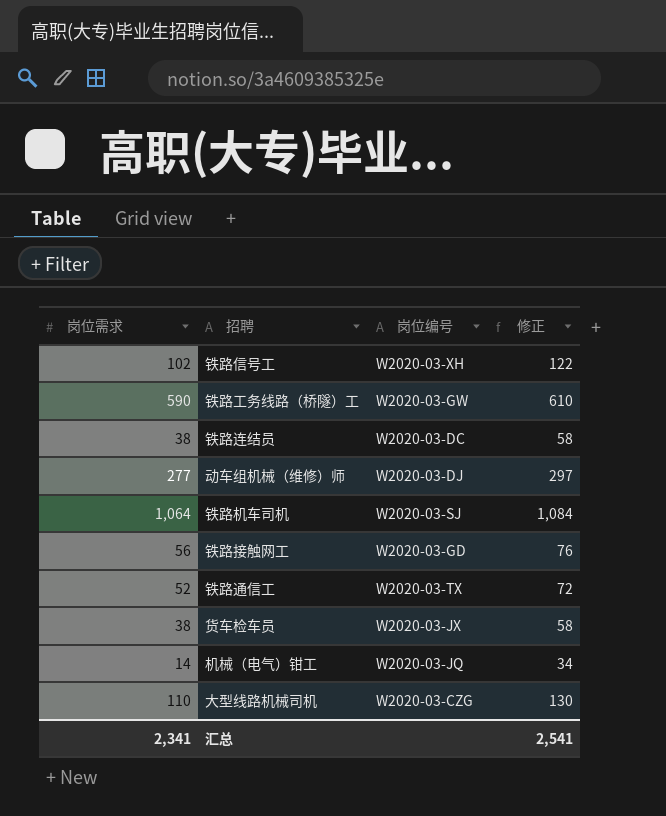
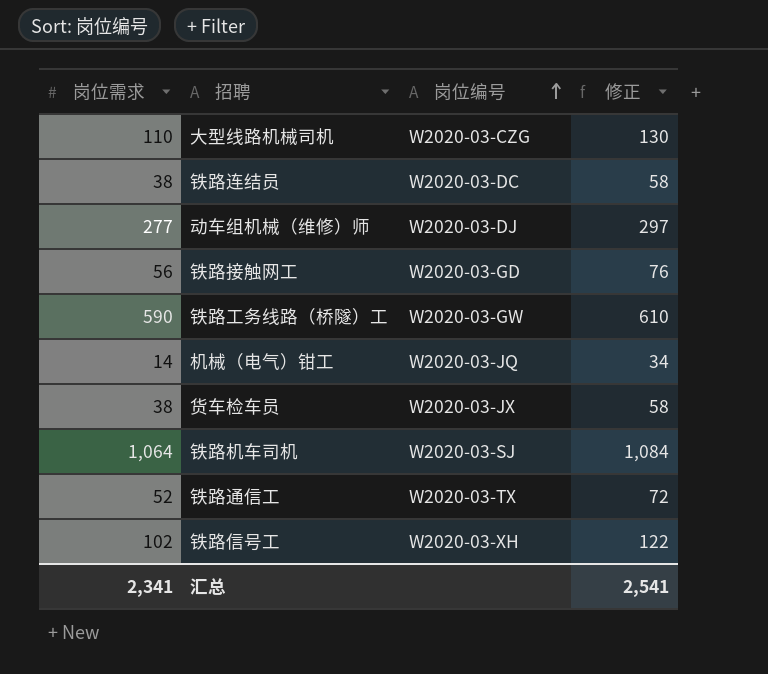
row order: none -> 岗位编号 ascending

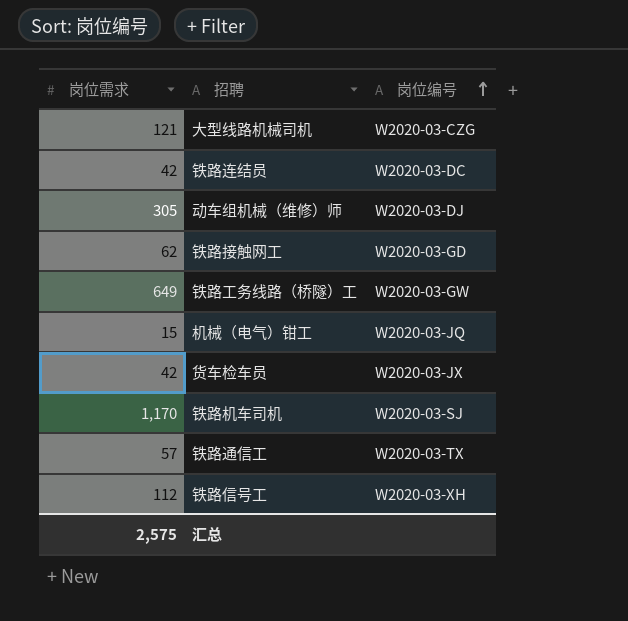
column 修正 | formula: [岗位需求] + 20 -> none
大型线路机械司机 | 岗位需求: 110 -> 121
铁路连结员 | 岗位需求: 38 -> 42
动车组机械（维修）师 | 岗位需求: 277 -> 305
铁路接触网工 | 岗位需求: 56 -> 62
铁路工务线路（桥隧）工 | 岗位需求: 590 -> 649
机械（电气）钳工 | 岗位需求: 14 -> 15
货车检车员 | 岗位需求: 38 -> 42
铁路机车司机 | 岗位需求: 1,064 -> 1,170
铁路通信工 | 岗位需求: 52 -> 57
铁路信号工 | 岗位需求: 102 -> 112
汇总 | 岗位需求: 2,341 -> 2,575

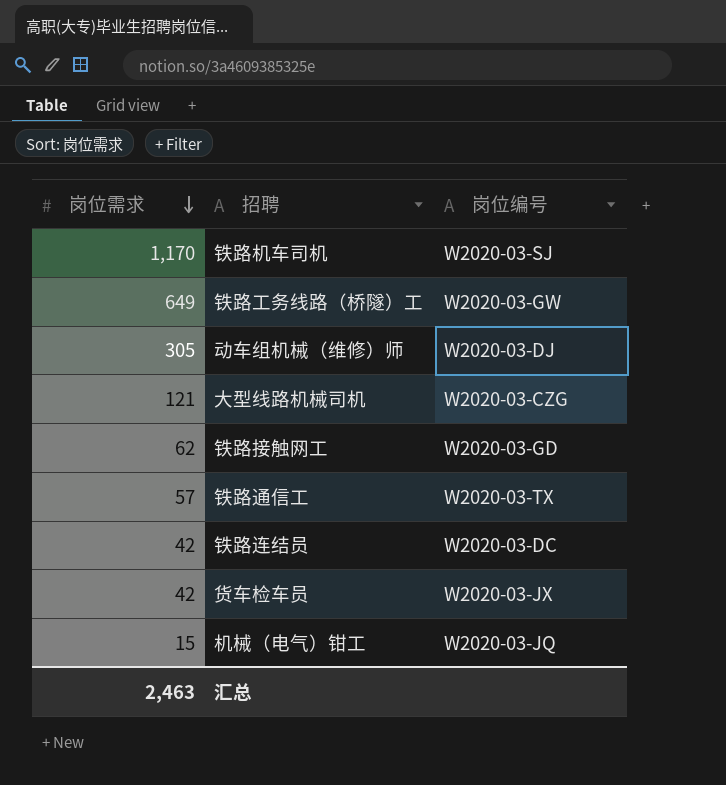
row order: 岗位编号 ascending -> 岗位需求 descending
row 铁路信号工: 112 | W2020-03-XH -> none
汇总 | 岗位需求: 2,575 -> 2,463

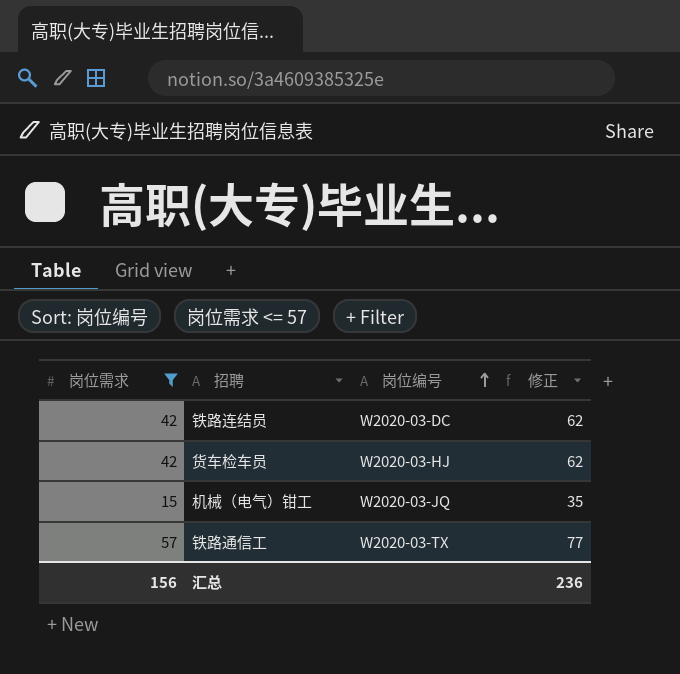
filter: none -> 岗位需求 <= 57
row order: 岗位需求 descending -> 岗位编号 ascending
column 修正 | formula: none -> [岗位需求] + 20
货车检车员 | 岗位编号: W2020-03-JX -> W2020-03-HJ
汇总 | 岗位需求: 2,463 -> 156

